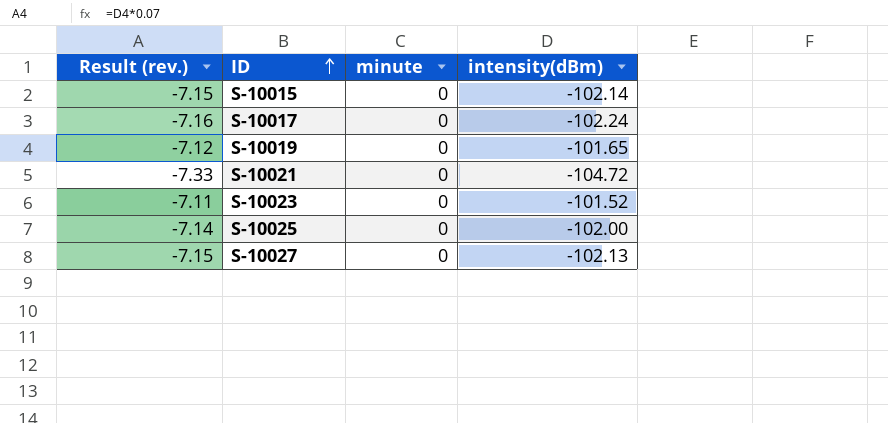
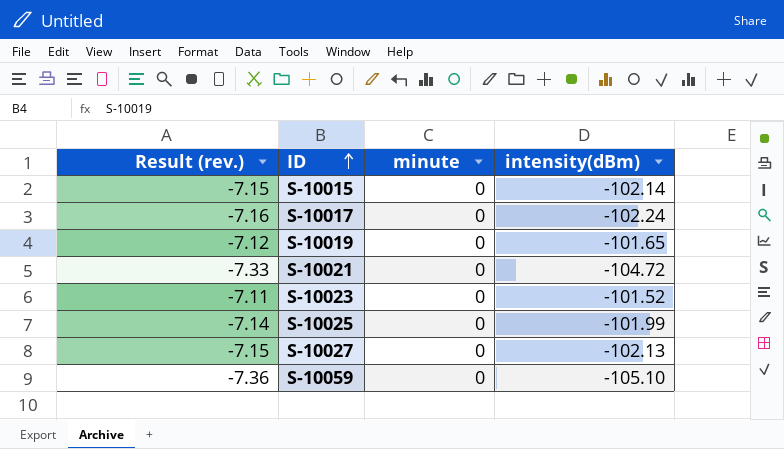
S-10025 | intensity(dBm): -102.00 -> -101.99
row S-10059: none -> -7.36 | 0 | -105.10

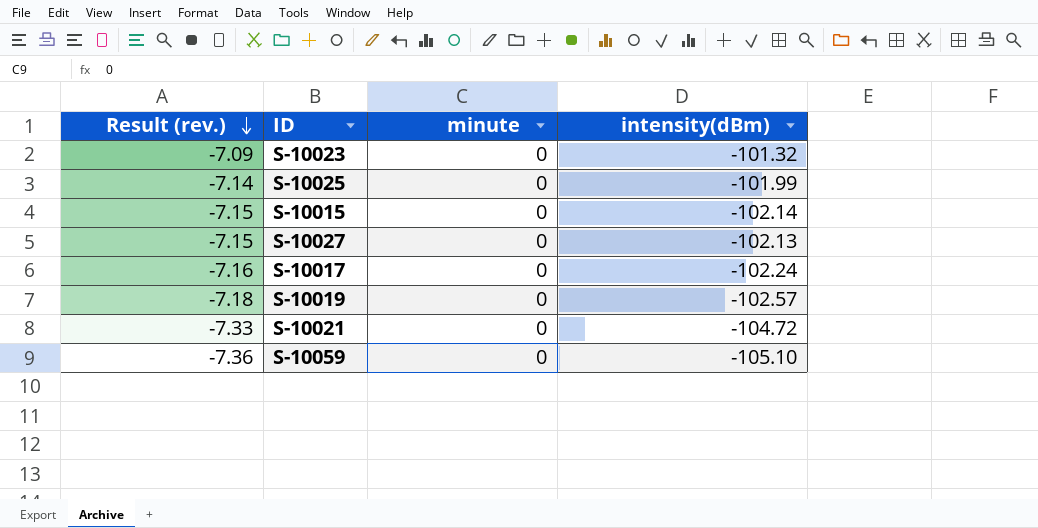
row order: ID ascending -> Result (rev.) descending
S-10023 | Result (rev.): -7.11 -> -7.09
S-10023 | intensity(dBm): -101.52 -> -101.32
S-10019 | Result (rev.): -7.12 -> -7.18
S-10019 | intensity(dBm): -101.65 -> -102.57

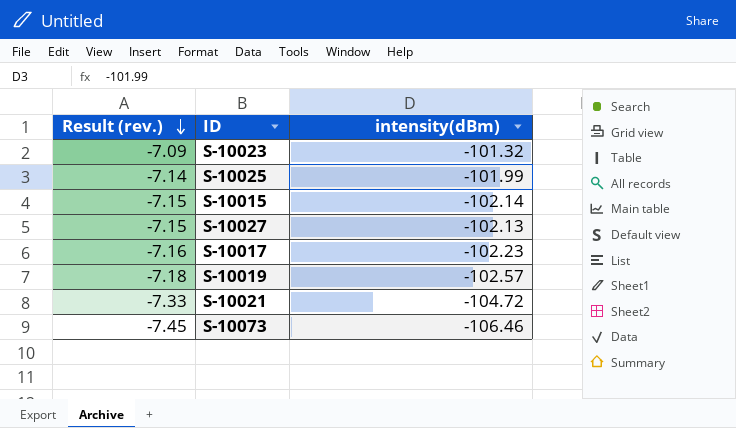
column minute | position: 3 -> none
row S-10059: -7.36 | 0 | -105.10 -> none
S-10017 | intensity(dBm): -102.24 -> -102.23
row S-10073: none -> -7.45 | -106.46

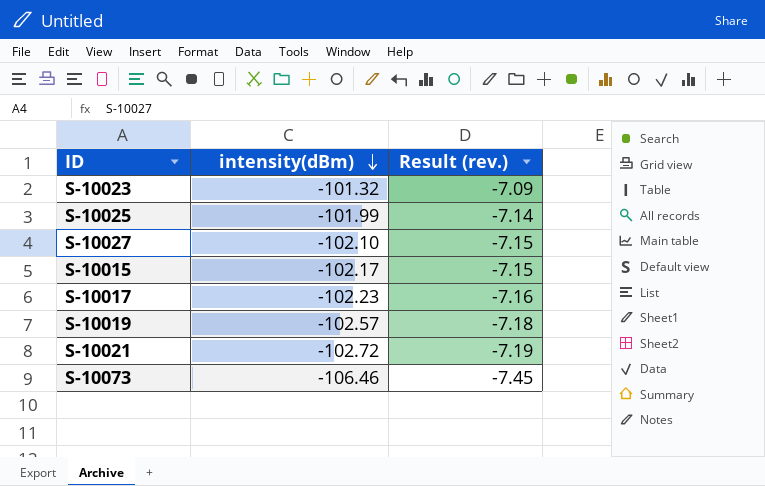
row order: Result (rev.) descending -> intensity(dBm) descending
column Result (rev.) | position: 1 -> 3
S-10027 | intensity(dBm): -102.13 -> -102.10
S-10015 | intensity(dBm): -102.14 -> -102.17
S-10021 | intensity(dBm): -104.72 -> -102.72
S-10021 | Result (rev.): -7.33 -> -7.19

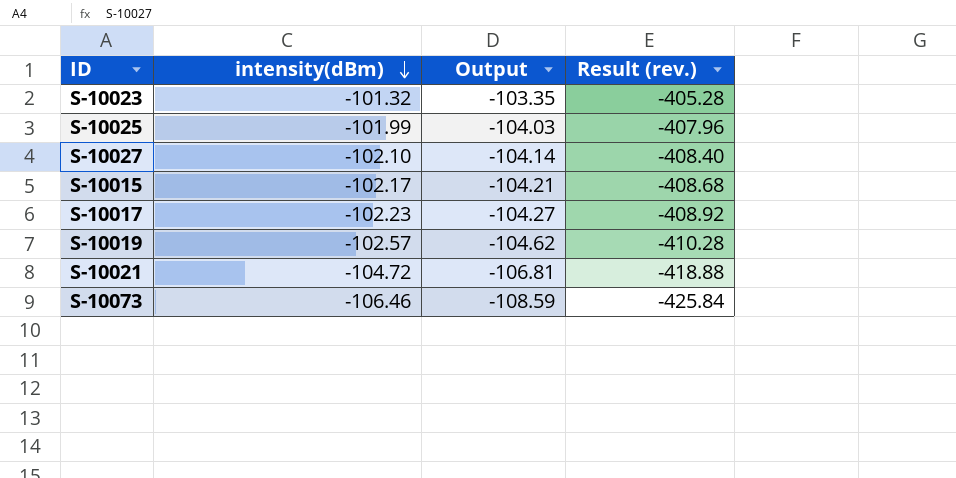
column Output | formula: none -> [intensity(dBm)] * 1.02
column Result (rev.) | formula: [intensity(dBm)] * 0.07 -> [intensity(dBm)] * 4
S-10021 | intensity(dBm): -102.72 -> -104.72

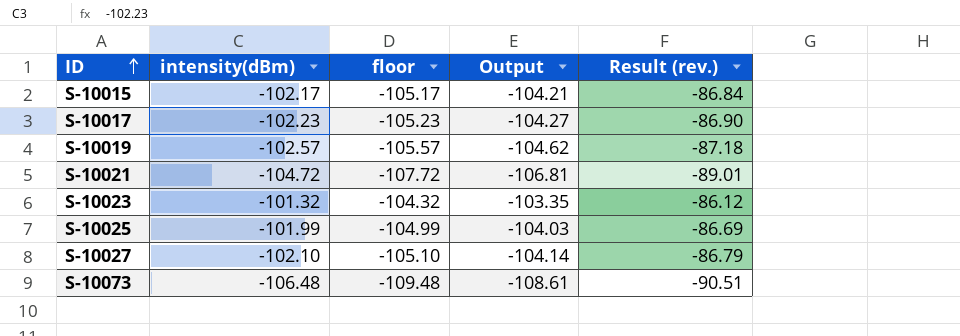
row order: intensity(dBm) descending -> ID ascending
column floor | formula: none -> [intensity(dBm)] - 3
column Result (rev.) | formula: [intensity(dBm)] * 4 -> [intensity(dBm)] * 0.85
S-10073 | intensity(dBm): -106.46 -> -106.48
S-10073 | Output: -108.59 -> -108.61

